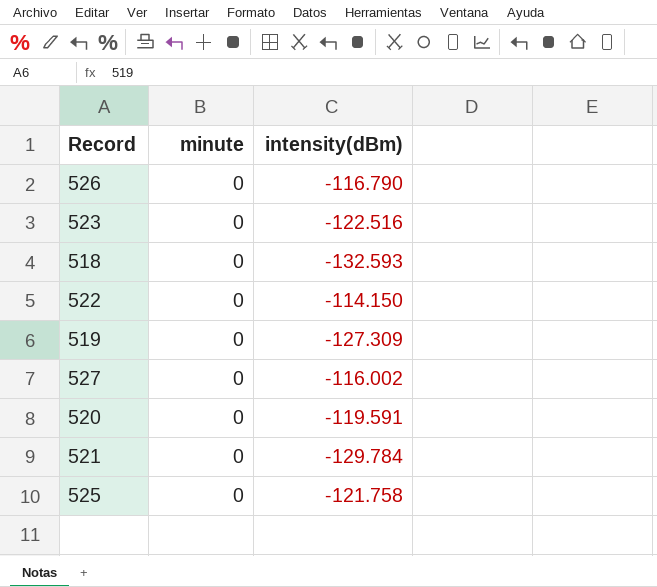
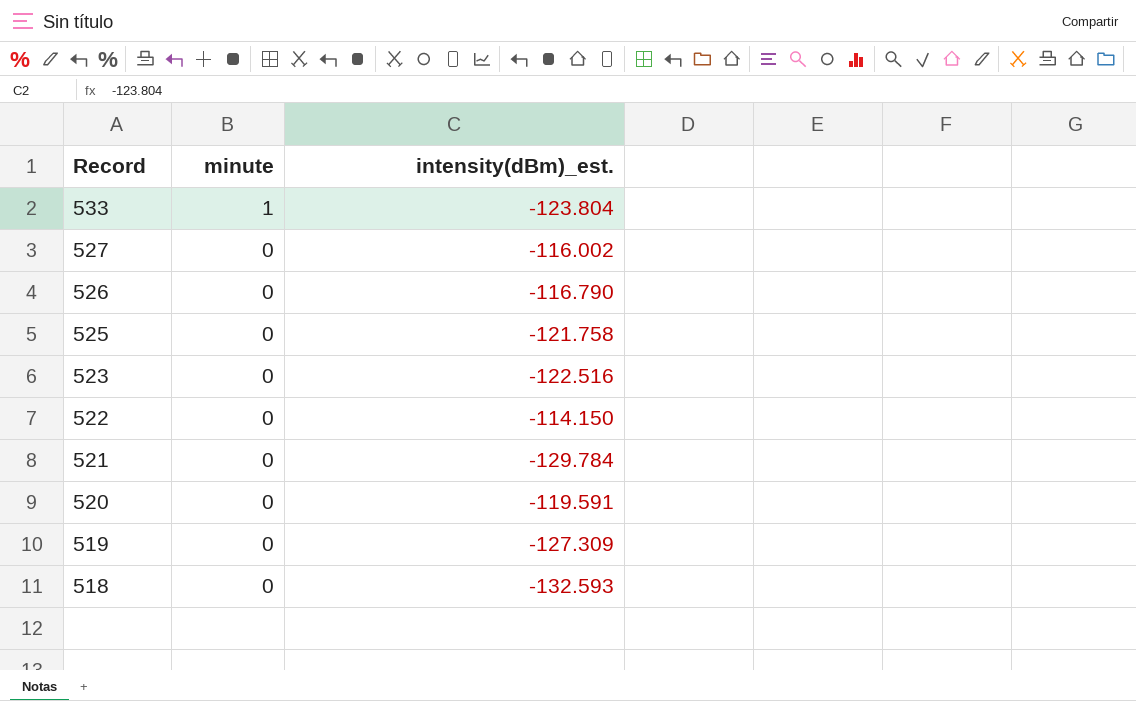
row order: none -> Record descending
column name: intensity(dBm) -> intensity(dBm)_est.
row 533: none -> 1 | -123.804

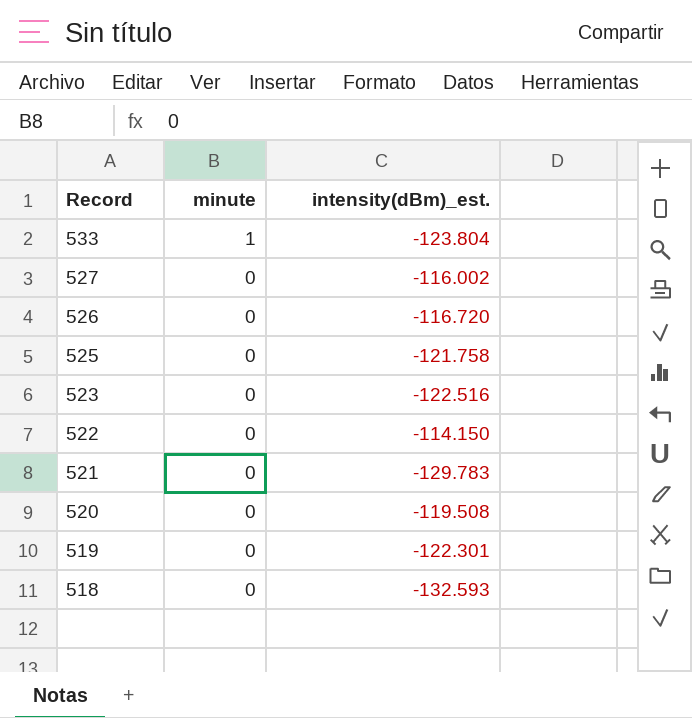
526 | intensity(dBm)_est.: -116.790 -> -116.720
521 | intensity(dBm)_est.: -129.784 -> -129.783
520 | intensity(dBm)_est.: -119.591 -> -119.508
519 | intensity(dBm)_est.: -127.309 -> -122.301

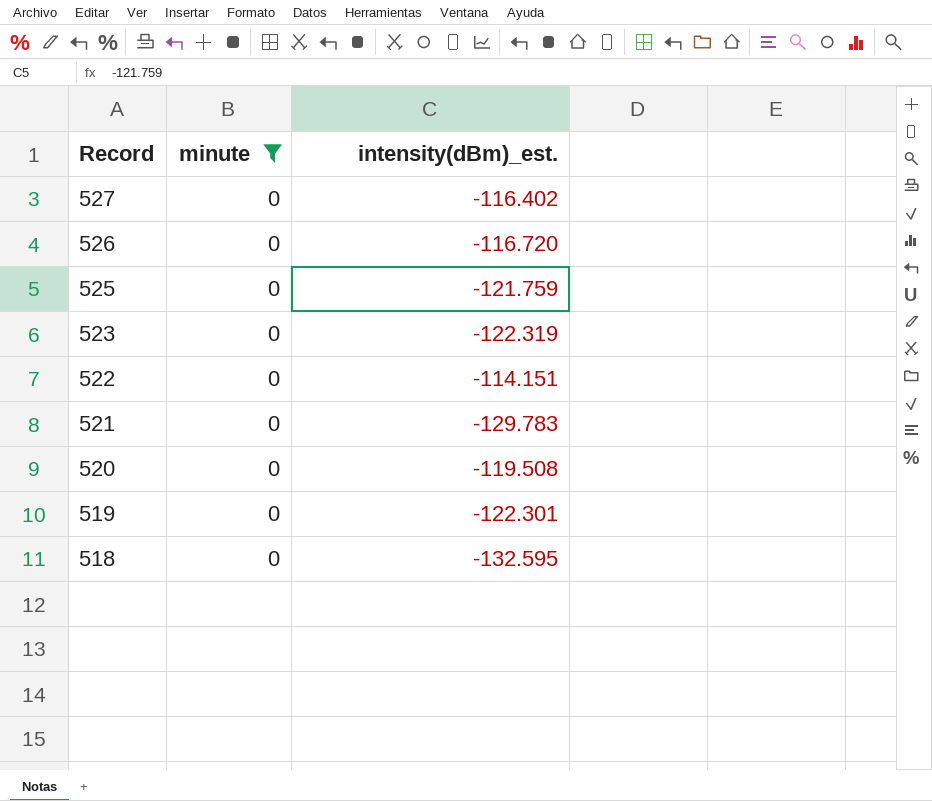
filter: none -> minute = 0
527 | intensity(dBm)_est.: -116.002 -> -116.402
525 | intensity(dBm)_est.: -121.758 -> -121.759
523 | intensity(dBm)_est.: -122.516 -> -122.319
522 | intensity(dBm)_est.: -114.150 -> -114.151
518 | intensity(dBm)_est.: -132.593 -> -132.595

